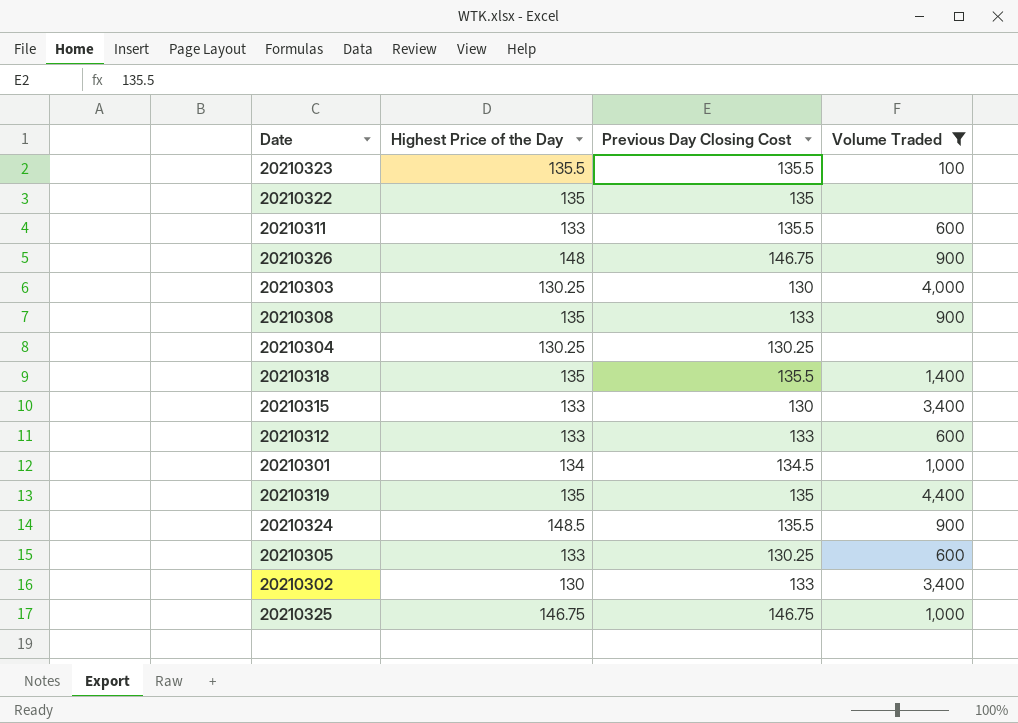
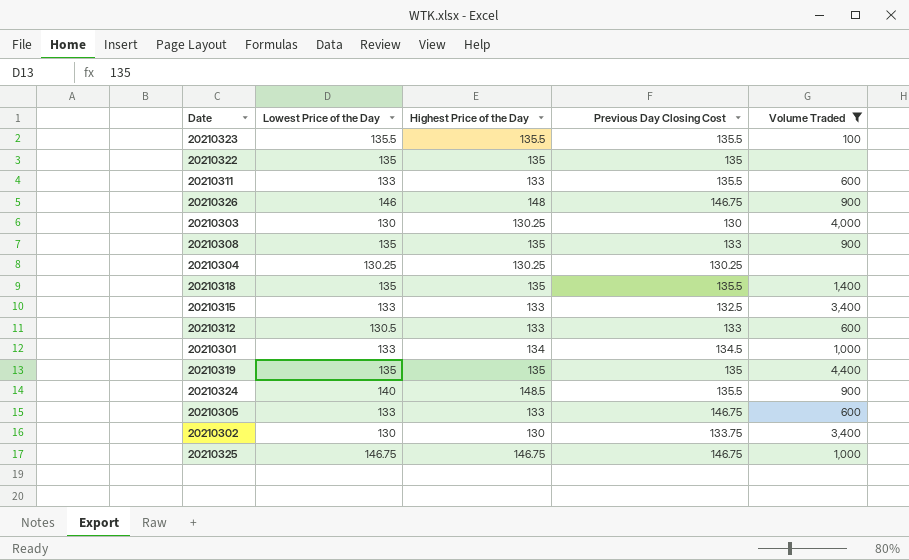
column Lowest Price of the Day | position: none -> 2
20210315 | Previous Day Closing Cost: 130 -> 132.5
20210305 | Previous Day Closing Cost: 130.25 -> 146.75
20210302 | Previous Day Closing Cost: 133 -> 133.75

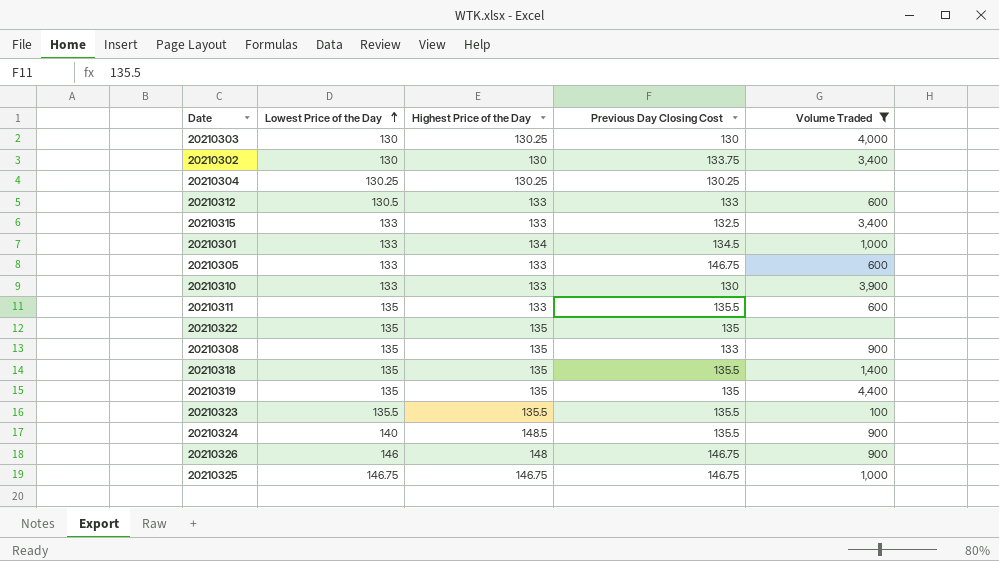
row order: none -> Lowest Price of the Day ascending
row 20210310: none -> 133 | 133 | 130 | 3,900
20210311 | Lowest Price of the Day: 133 -> 135

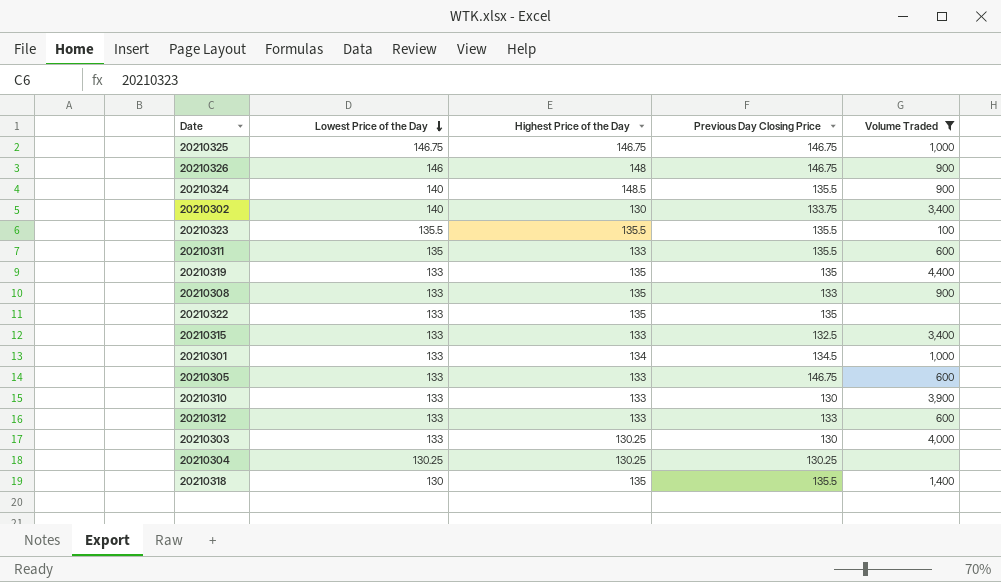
row order: Lowest Price of the Day ascending -> Lowest Price of the Day descending
column name: Previous Day Closing Cost -> Previous Day Closing Price
20210302 | Lowest Price of the Day: 130 -> 140
20210319 | Lowest Price of the Day: 135 -> 133
20210308 | Lowest Price of the Day: 135 -> 133
20210322 | Lowest Price of the Day: 135 -> 133
20210312 | Lowest Price of the Day: 130.5 -> 133
20210303 | Lowest Price of the Day: 130 -> 133
20210318 | Lowest Price of the Day: 135 -> 130

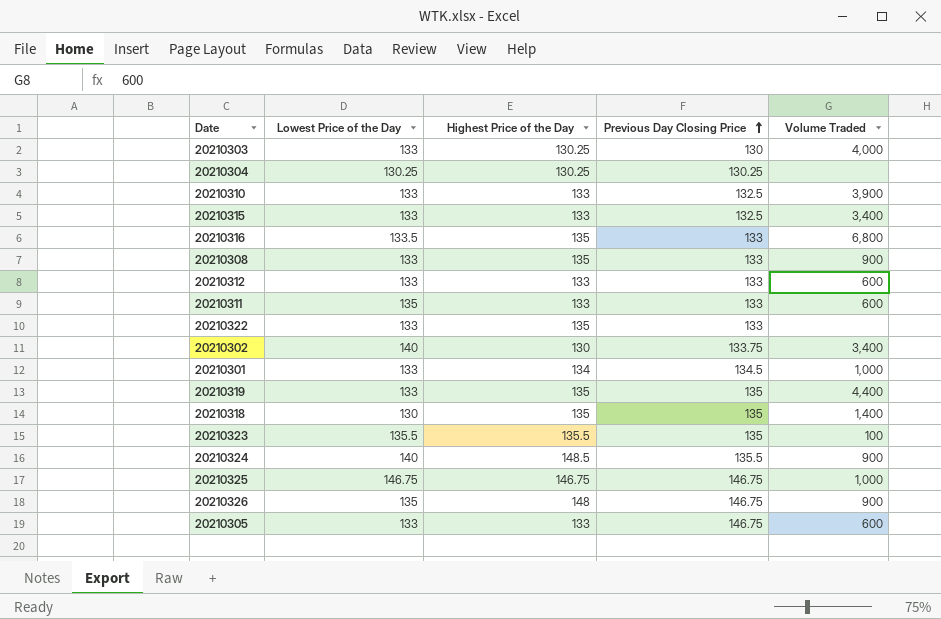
filter: Volume Traded != 6,800 -> none
row order: Lowest Price of the Day descending -> Previous Day Closing Price ascending
20210310 | Previous Day Closing Price: 130 -> 132.5
20210311 | Previous Day Closing Price: 135.5 -> 133
20210322 | Previous Day Closing Price: 135 -> 133
20210318 | Previous Day Closing Price: 135.5 -> 135
20210323 | Previous Day Closing Price: 135.5 -> 135
20210326 | Lowest Price of the Day: 146 -> 135

